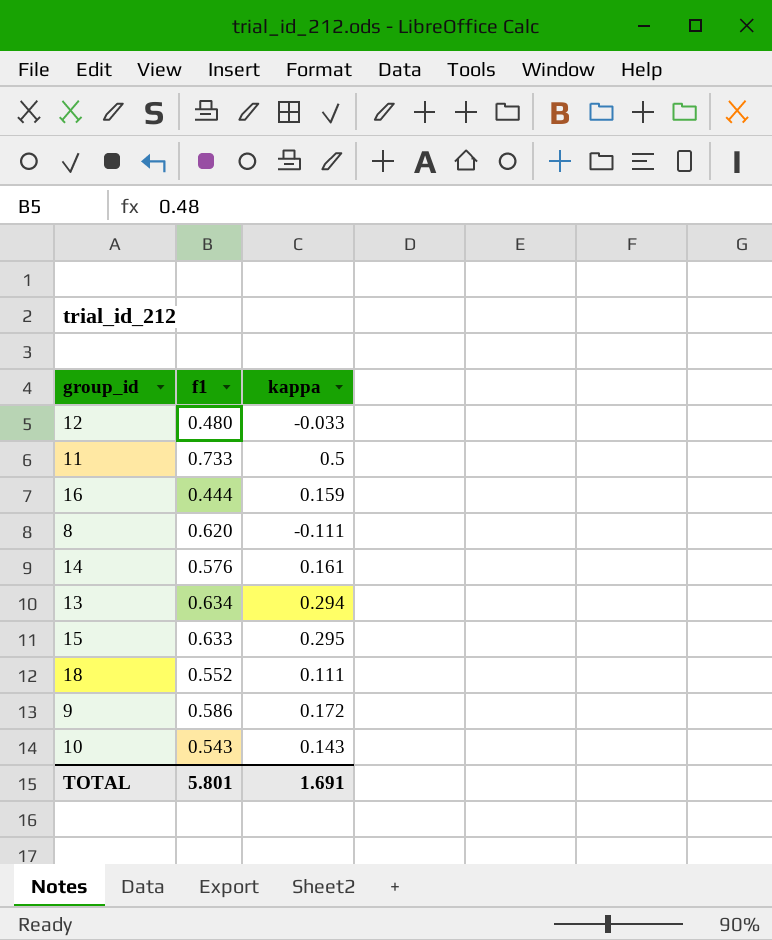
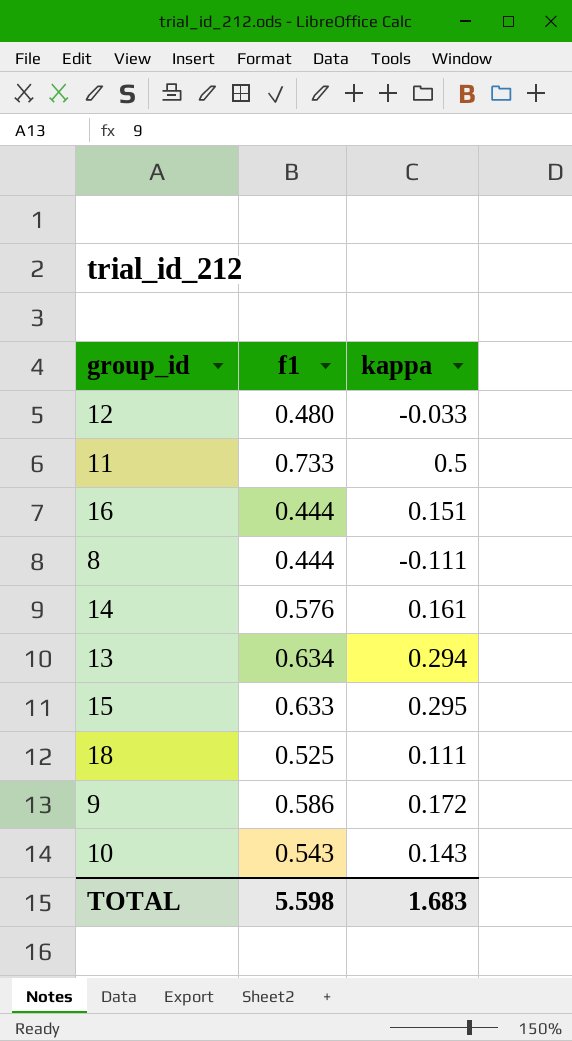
16 | kappa: 0.159 -> 0.151
8 | f1: 0.620 -> 0.444
18 | f1: 0.552 -> 0.525
TOTAL | f1: 5.801 -> 5.598
TOTAL | kappa: 1.691 -> 1.683

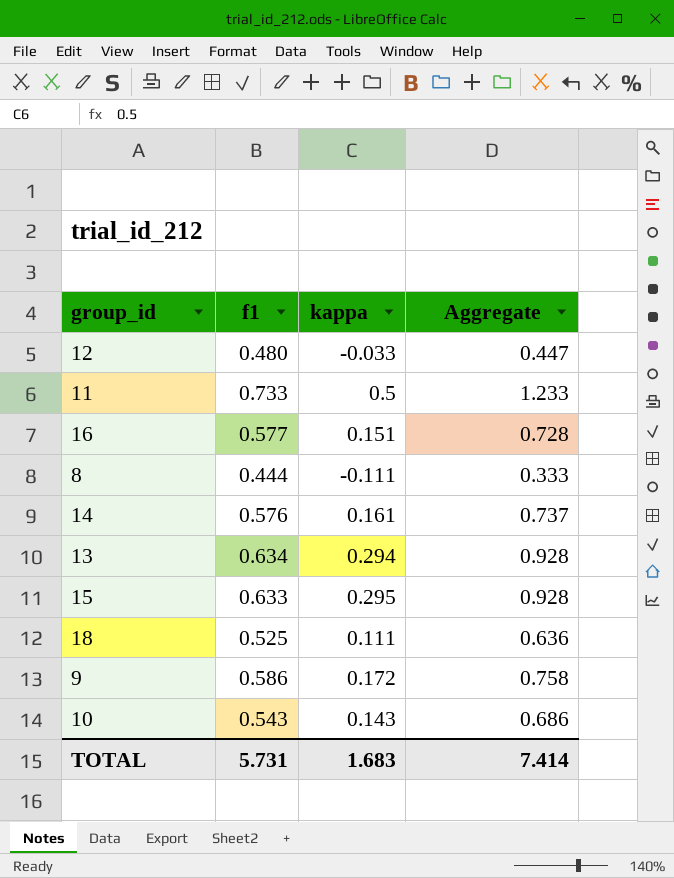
column Aggregate | formula: none -> [f1] + [kappa]
16 | f1: 0.444 -> 0.577
TOTAL | f1: 5.598 -> 5.731

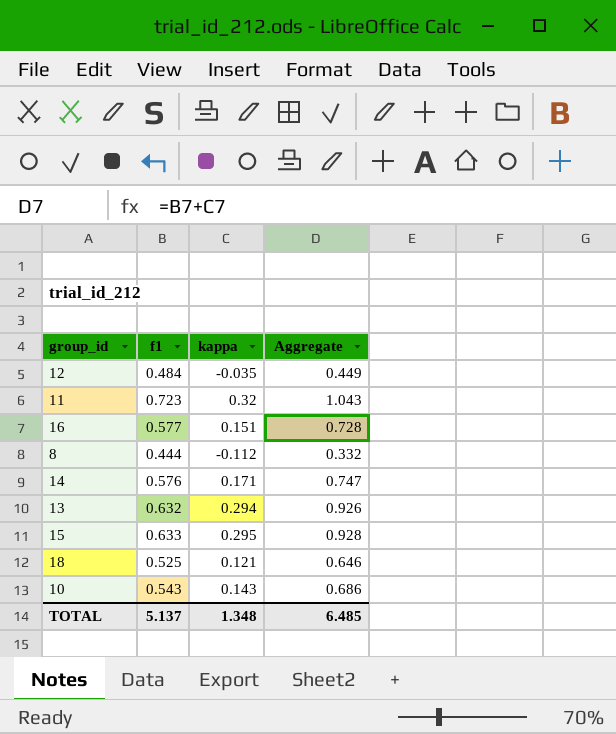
row 9: 0.586 | 0.172 | 0.758 -> none
12 | f1: 0.480 -> 0.484
12 | kappa: -0.033 -> -0.035
12 | Aggregate: 0.447 -> 0.449
11 | f1: 0.733 -> 0.723
11 | kappa: 0.5 -> 0.32
11 | Aggregate: 1.233 -> 1.043
8 | kappa: -0.111 -> -0.112
8 | Aggregate: 0.333 -> 0.332
14 | kappa: 0.161 -> 0.171
14 | Aggregate: 0.737 -> 0.747
13 | f1: 0.634 -> 0.632
13 | Aggregate: 0.928 -> 0.926
18 | kappa: 0.111 -> 0.121
18 | Aggregate: 0.636 -> 0.646
TOTAL | f1: 5.731 -> 5.137
TOTAL | kappa: 1.683 -> 1.348
TOTAL | Aggregate: 7.414 -> 6.485

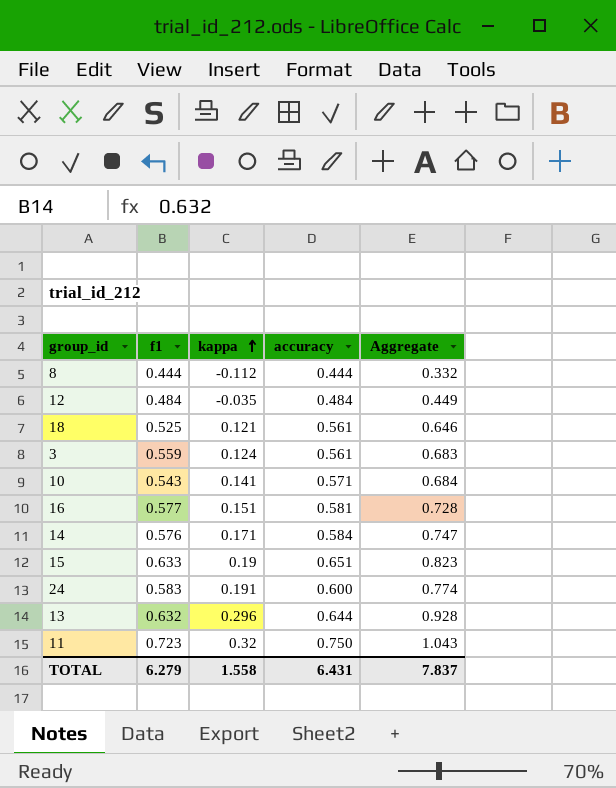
row order: none -> kappa ascending
column accuracy | position: none -> 4
row 3: none -> 0.559 | 0.124 | 0.561 | 0.683
10 | kappa: 0.143 -> 0.141
10 | Aggregate: 0.686 -> 0.684
15 | kappa: 0.295 -> 0.19
15 | Aggregate: 0.928 -> 0.823
row 24: none -> 0.583 | 0.191 | 0.600 | 0.774
13 | kappa: 0.294 -> 0.296
13 | Aggregate: 0.926 -> 0.928
TOTAL | f1: 5.137 -> 6.279
TOTAL | kappa: 1.348 -> 1.558
TOTAL | Aggregate: 6.485 -> 7.837

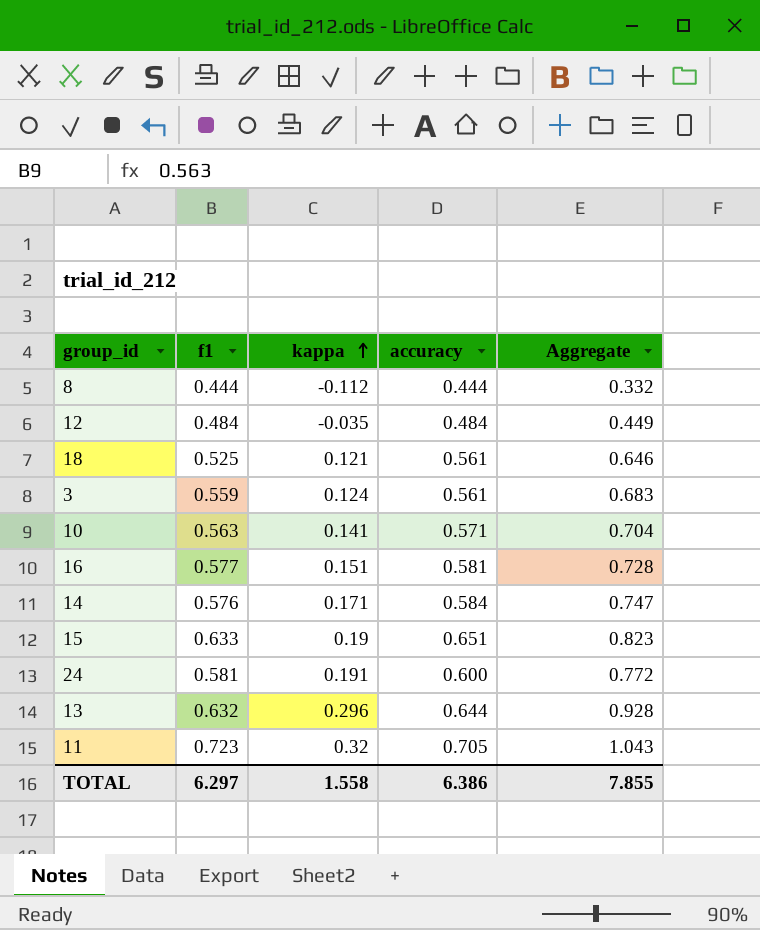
10 | f1: 0.543 -> 0.563
10 | Aggregate: 0.684 -> 0.704
24 | f1: 0.583 -> 0.581
24 | Aggregate: 0.774 -> 0.772
11 | accuracy: 0.750 -> 0.705
TOTAL | f1: 6.279 -> 6.297
TOTAL | accuracy: 6.431 -> 6.386
TOTAL | Aggregate: 7.837 -> 7.855

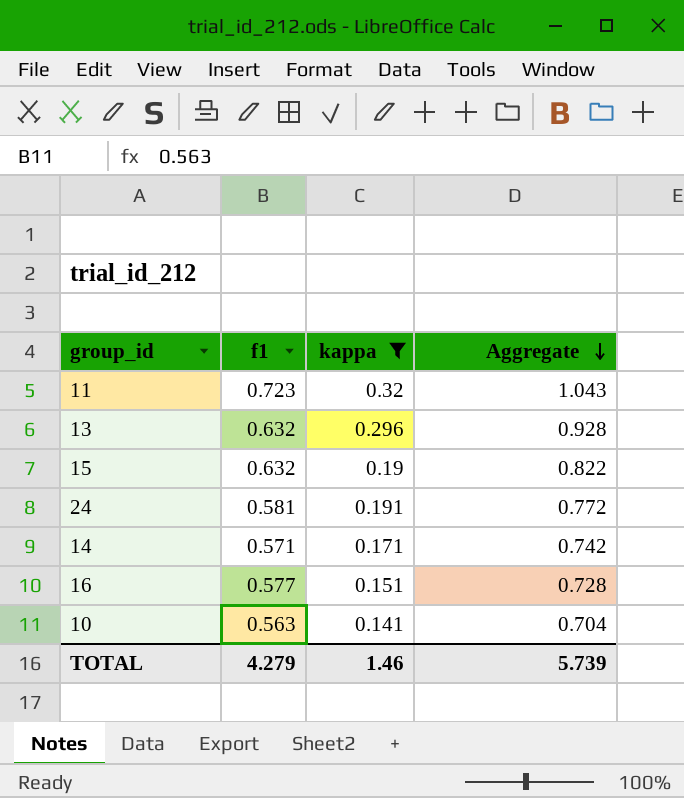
filter: none -> kappa >= 0.141
row order: kappa ascending -> Aggregate descending
column accuracy | position: 4 -> none
15 | f1: 0.633 -> 0.632
15 | Aggregate: 0.823 -> 0.822
14 | f1: 0.576 -> 0.571
14 | Aggregate: 0.747 -> 0.742
TOTAL | f1: 6.297 -> 4.279
TOTAL | kappa: 1.558 -> 1.46
TOTAL | Aggregate: 7.855 -> 5.739

